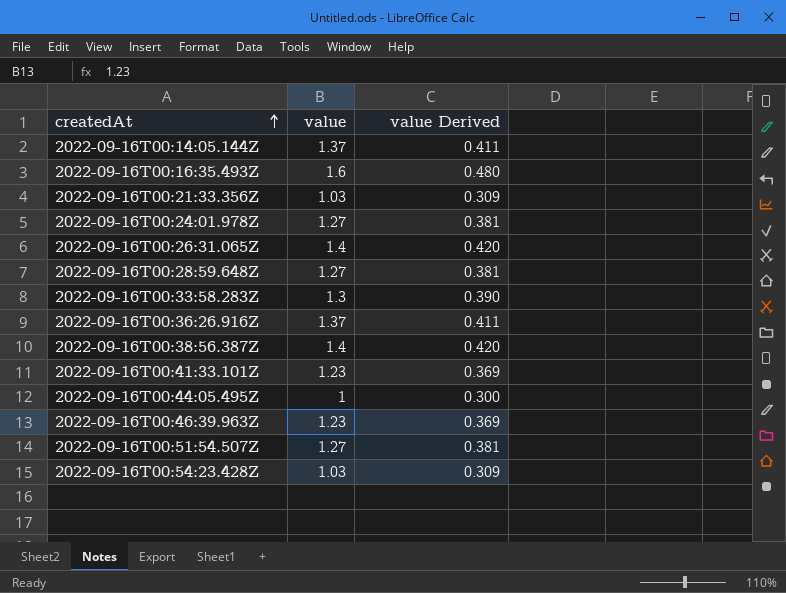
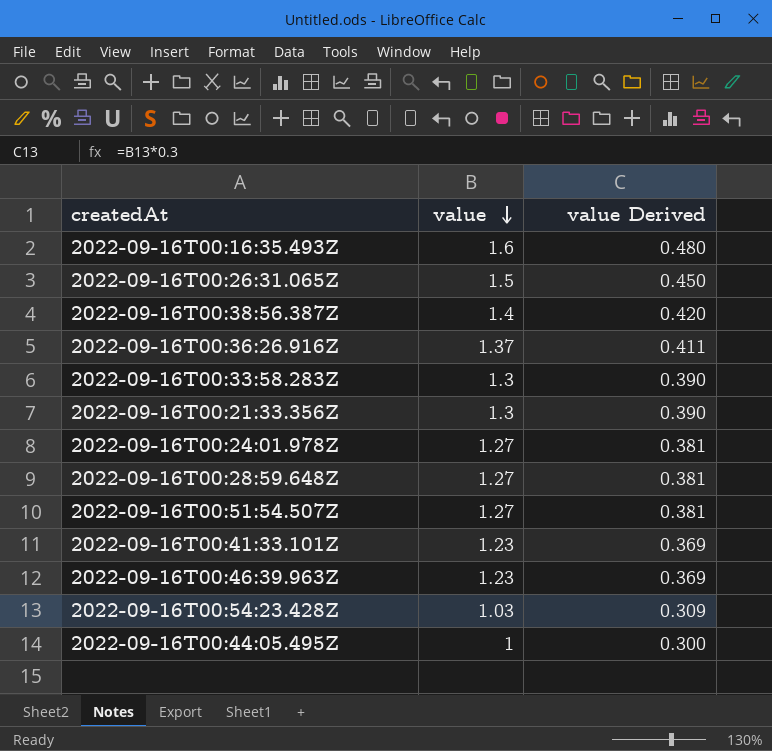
row order: createdAt ascending -> value descending
row 2022-09-16T00:14:05.144Z: 1.37 | 0.411 -> none
2022-09-16T00:26:31.065Z | value: 1.4 -> 1.5
2022-09-16T00:26:31.065Z | value Derived: 0.420 -> 0.450
2022-09-16T00:21:33.356Z | value: 1.03 -> 1.3
2022-09-16T00:21:33.356Z | value Derived: 0.309 -> 0.390

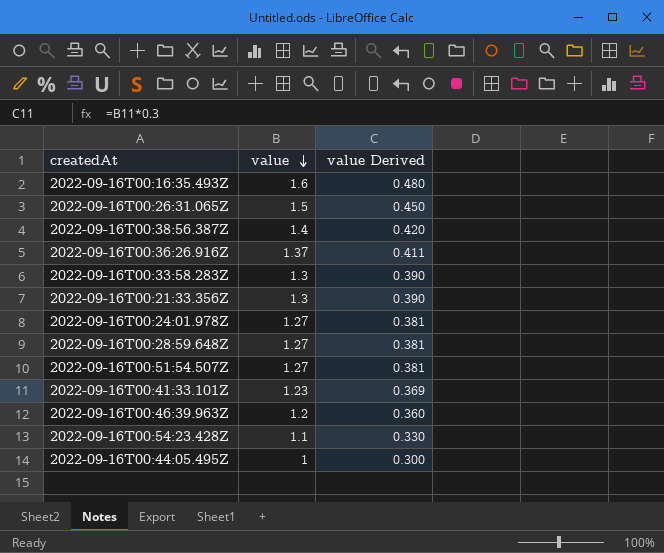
2022-09-16T00:46:39.963Z | value: 1.23 -> 1.2
2022-09-16T00:46:39.963Z | value Derived: 0.369 -> 0.360
2022-09-16T00:54:23.428Z | value: 1.03 -> 1.1
2022-09-16T00:54:23.428Z | value Derived: 0.309 -> 0.330

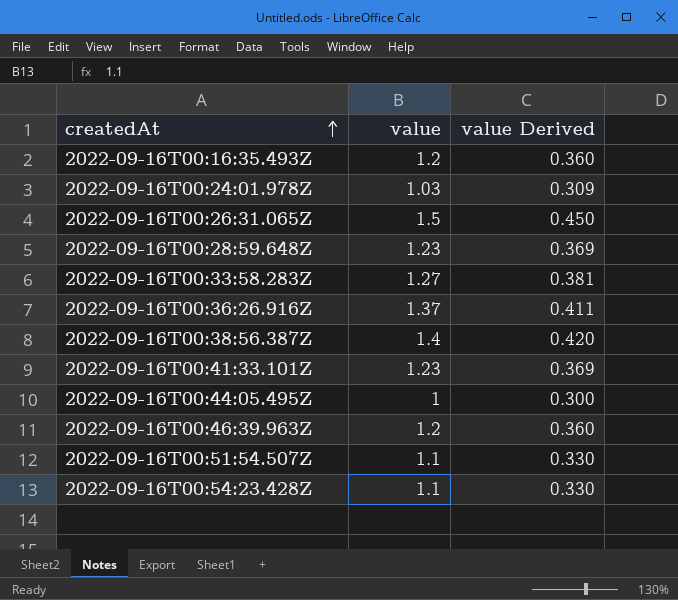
row order: value descending -> createdAt ascending
row 2022-09-16T00:21:33.356Z: 1.3 | 0.390 -> none
2022-09-16T00:16:35.493Z | value: 1.6 -> 1.2
2022-09-16T00:16:35.493Z | value Derived: 0.480 -> 0.360
2022-09-16T00:24:01.978Z | value: 1.27 -> 1.03
2022-09-16T00:24:01.978Z | value Derived: 0.381 -> 0.309
2022-09-16T00:28:59.648Z | value: 1.27 -> 1.23
2022-09-16T00:28:59.648Z | value Derived: 0.381 -> 0.369
2022-09-16T00:33:58.283Z | value: 1.3 -> 1.27
2022-09-16T00:33:58.283Z | value Derived: 0.390 -> 0.381
2022-09-16T00:51:54.507Z | value: 1.27 -> 1.1
2022-09-16T00:51:54.507Z | value Derived: 0.381 -> 0.330

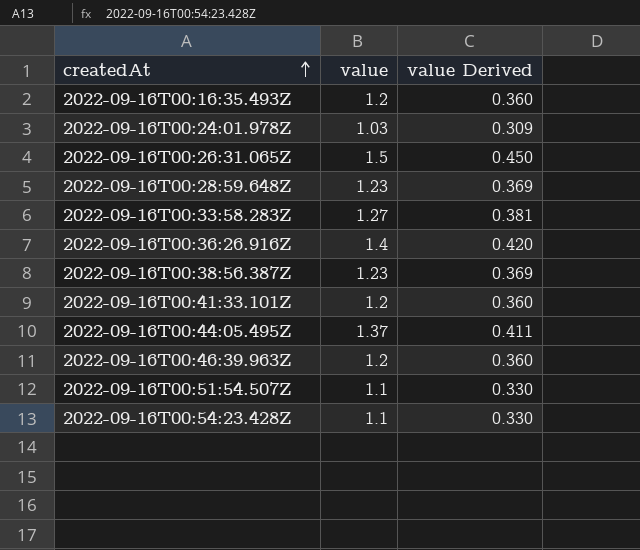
2022-09-16T00:36:26.916Z | value: 1.37 -> 1.4
2022-09-16T00:36:26.916Z | value Derived: 0.411 -> 0.420
2022-09-16T00:38:56.387Z | value: 1.4 -> 1.23
2022-09-16T00:38:56.387Z | value Derived: 0.420 -> 0.369
2022-09-16T00:41:33.101Z | value: 1.23 -> 1.2
2022-09-16T00:41:33.101Z | value Derived: 0.369 -> 0.360
2022-09-16T00:44:05.495Z | value: 1 -> 1.37
2022-09-16T00:44:05.495Z | value Derived: 0.300 -> 0.411

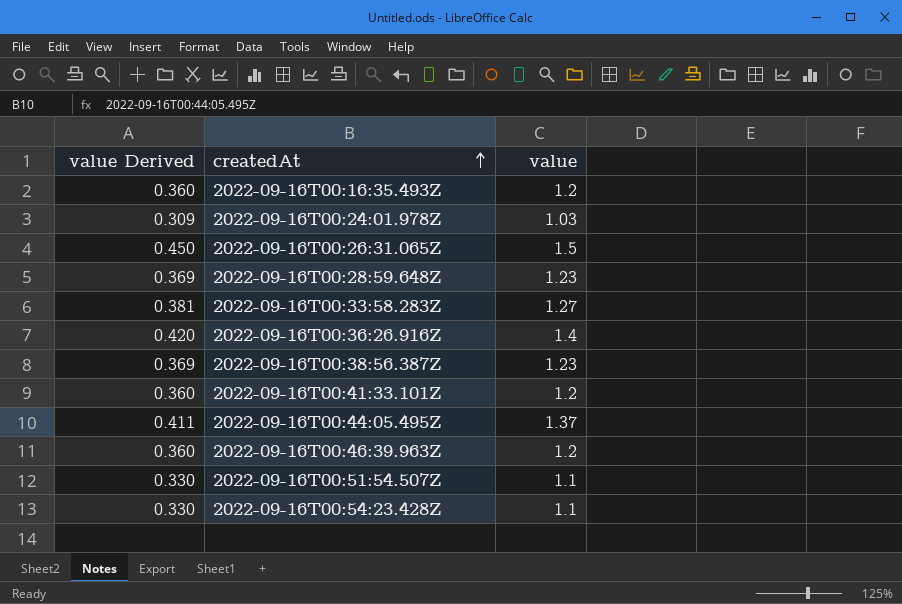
column value Derived | position: 3 -> 1

